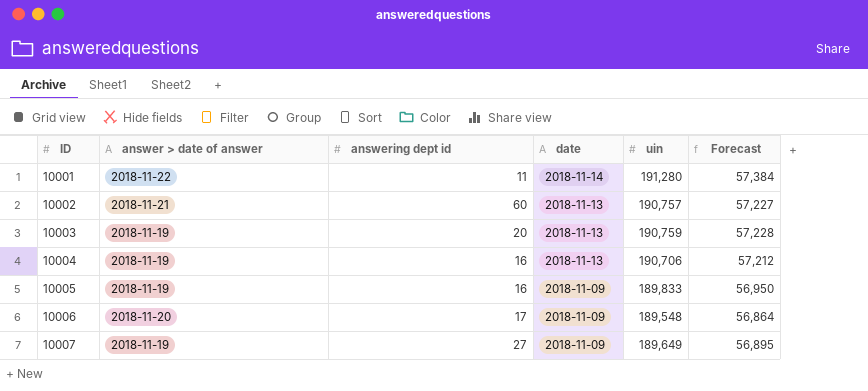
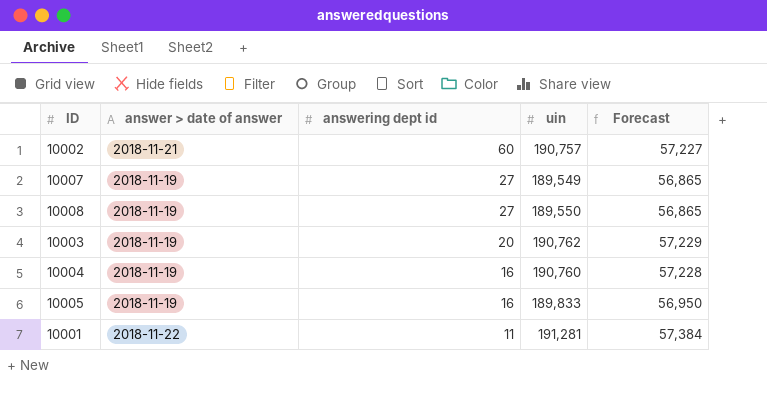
row order: ID ascending -> answering dept id descending
column date | position: 4 -> none
row 10006: 2018-11-20 | 17 | 2018-11-09 | 189,548 | 56,864 -> none
10007 | uin: 189,649 -> 189,549
10007 | Forecast: 56,895 -> 56,865
row 10008: none -> 2018-11-19 | 27 | 189,550 | 56,865
10003 | uin: 190,759 -> 190,762
10003 | Forecast: 57,228 -> 57,229
10004 | uin: 190,706 -> 190,760
10004 | Forecast: 57,212 -> 57,228
10001 | uin: 191,280 -> 191,281

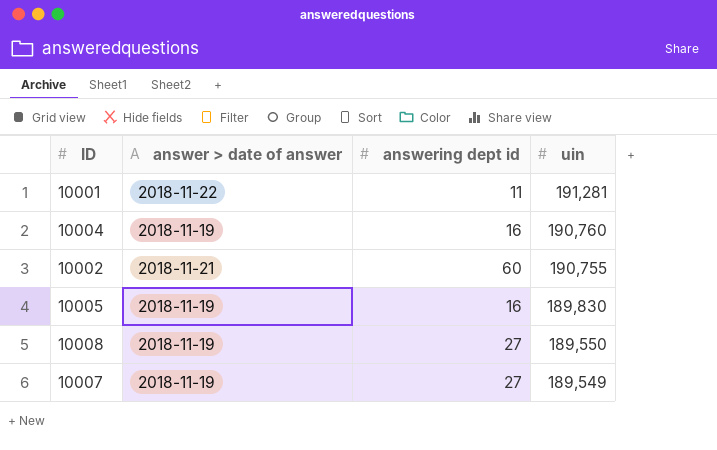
row order: answering dept id descending -> uin descending
column Forecast | formula: [uin] * 0.3 -> none
row 10003: 2018-11-19 | 20 | 190,762 | 57,229 -> none
10002 | uin: 190,757 -> 190,755
10005 | uin: 189,833 -> 189,830

